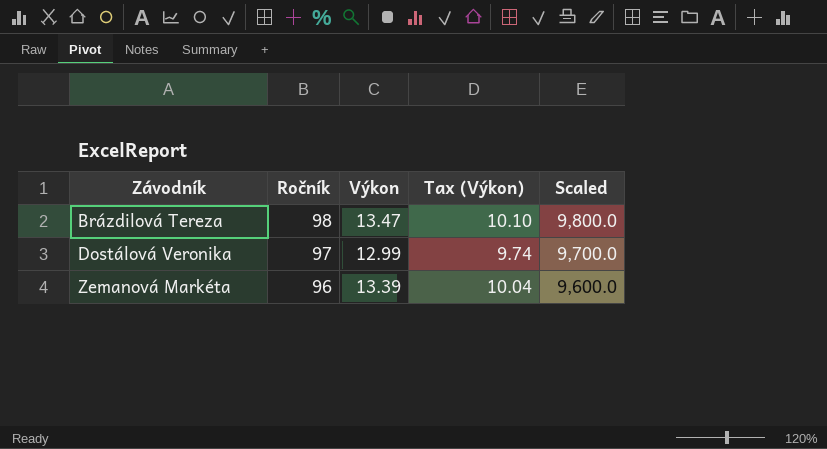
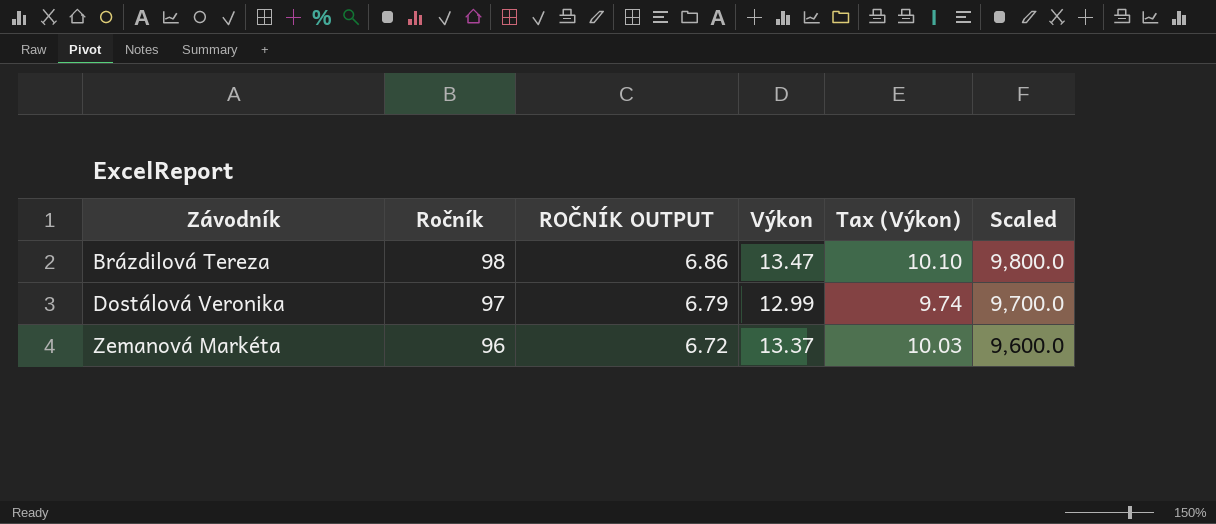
column ROČNÍK OUTPUT | formula: none -> [Ročník] * 0.07
Zemanová Markéta | Výkon: 13.39 -> 13.37
Zemanová Markéta | Tax (Výkon): 10.04 -> 10.03

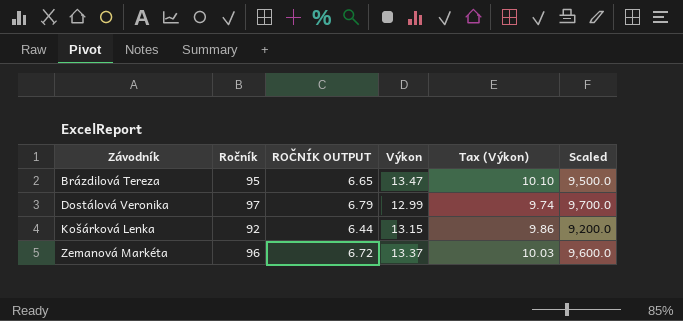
Brázdilová Tereza | Ročník: 98 -> 95
Brázdilová Tereza | ROČNÍK OUTPUT: 6.86 -> 6.65
Brázdilová Tereza | Scaled: 9,800.0 -> 9,500.0
row Košárková Lenka: none -> 92 | 6.44 | 13.15 | 9.86 | 9,200.0

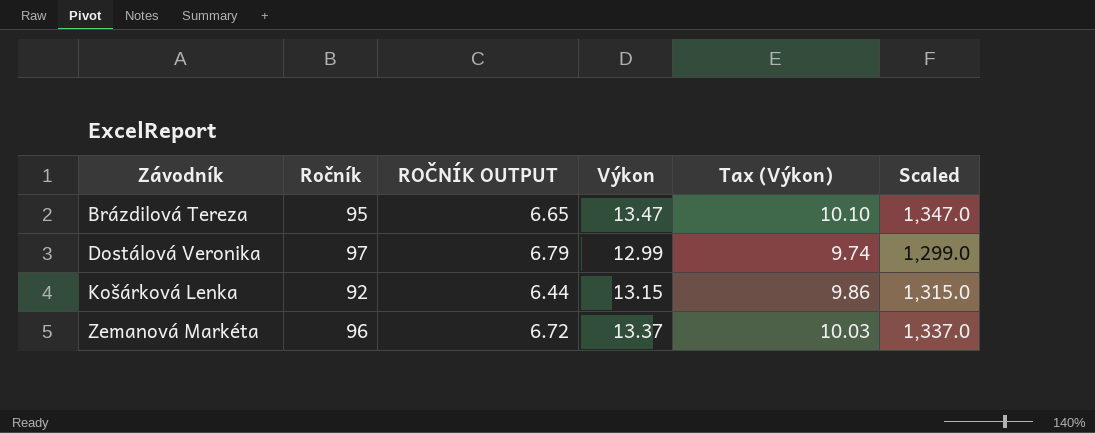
column Scaled | formula: [Ročník] * 100 -> [Výkon] * 100

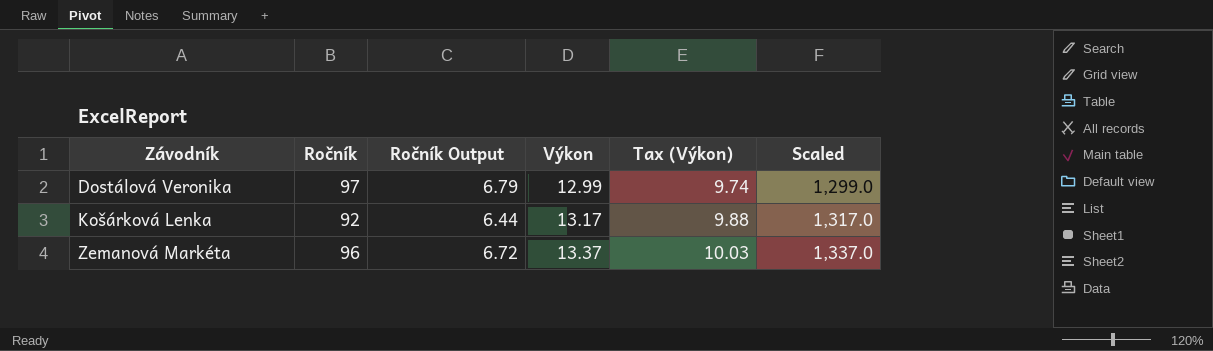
column name: ROČNÍK OUTPUT -> Ročník Output
row Brázdilová Tereza: 95 | 6.65 | 13.47 | 10.10 | 1,347.0 -> none
Košárková Lenka | Výkon: 13.15 -> 13.17
Košárková Lenka | Tax (Výkon): 9.86 -> 9.88
Košárková Lenka | Scaled: 1,315.0 -> 1,317.0

